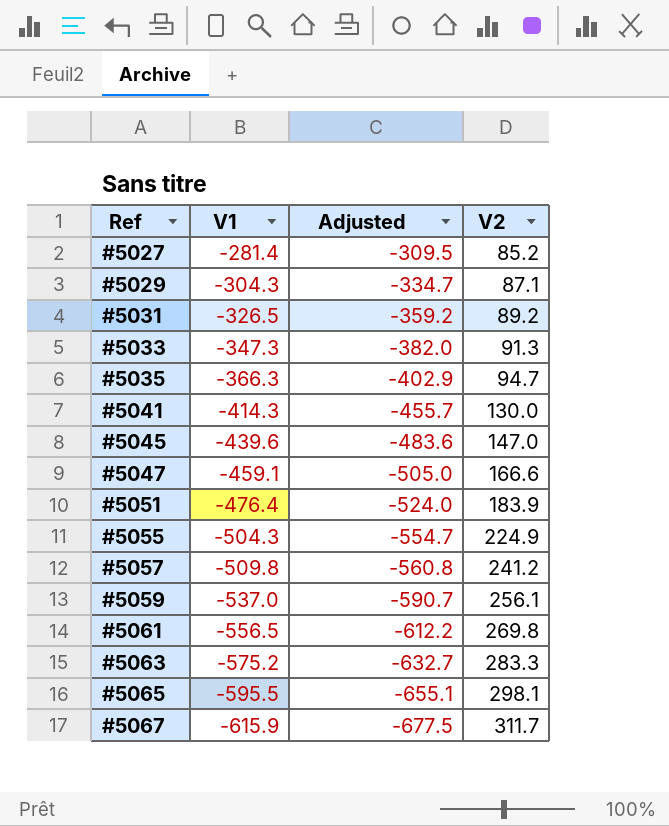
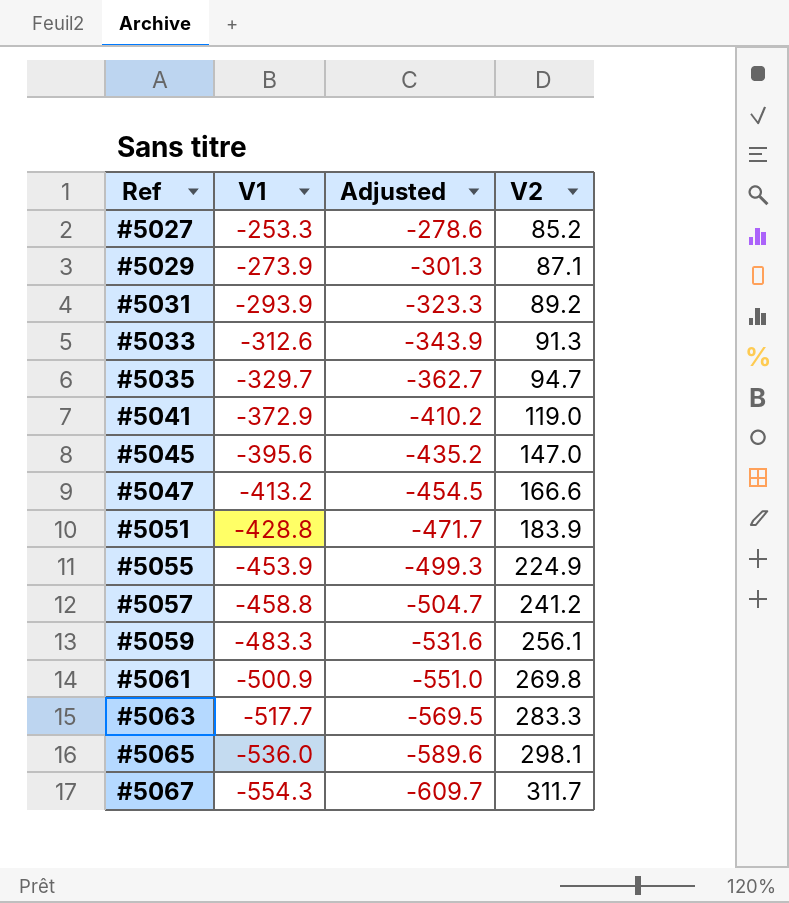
#5027 | V1: -281.4 -> -253.3
#5027 | Adjusted: -309.5 -> -278.6
#5029 | V1: -304.3 -> -273.9
#5029 | Adjusted: -334.7 -> -301.3
#5031 | V1: -326.5 -> -293.9
#5031 | Adjusted: -359.2 -> -323.3
#5033 | V1: -347.3 -> -312.6
#5033 | Adjusted: -382.0 -> -343.9
#5035 | V1: -366.3 -> -329.7
#5035 | Adjusted: -402.9 -> -362.7
#5041 | V1: -414.3 -> -372.9
#5041 | Adjusted: -455.7 -> -410.2
#5041 | V2: 130.0 -> 119.0
#5045 | V1: -439.6 -> -395.6
#5045 | Adjusted: -483.6 -> -435.2
#5047 | V1: -459.1 -> -413.2
#5047 | Adjusted: -505.0 -> -454.5
#5051 | V1: -476.4 -> -428.8
#5051 | Adjusted: -524.0 -> -471.7
#5055 | V1: -504.3 -> -453.9
#5055 | Adjusted: -554.7 -> -499.3
#5057 | V1: -509.8 -> -458.8
#5057 | Adjusted: -560.8 -> -504.7
#5059 | V1: -537.0 -> -483.3
#5059 | Adjusted: -590.7 -> -531.6
#5061 | V1: -556.5 -> -500.9
#5061 | Adjusted: -612.2 -> -551.0
#5063 | V1: -575.2 -> -517.7
#5063 | Adjusted: -632.7 -> -569.5
#5065 | V1: -595.5 -> -536.0
#5065 | Adjusted: -655.1 -> -589.6
#5067 | V1: -615.9 -> -554.3
#5067 | Adjusted: -677.5 -> -609.7

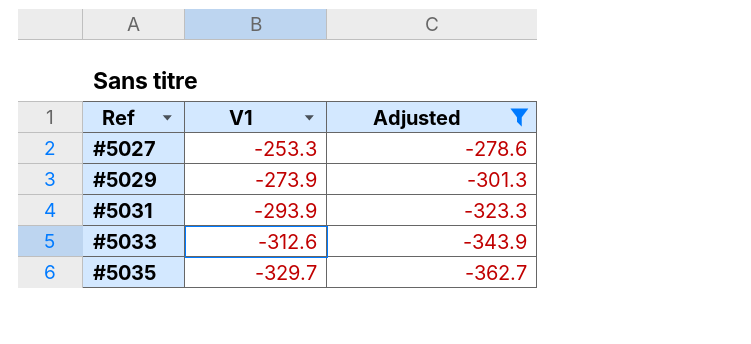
filter: none -> Adjusted >= -362.7
column V2 | position: 4 -> none

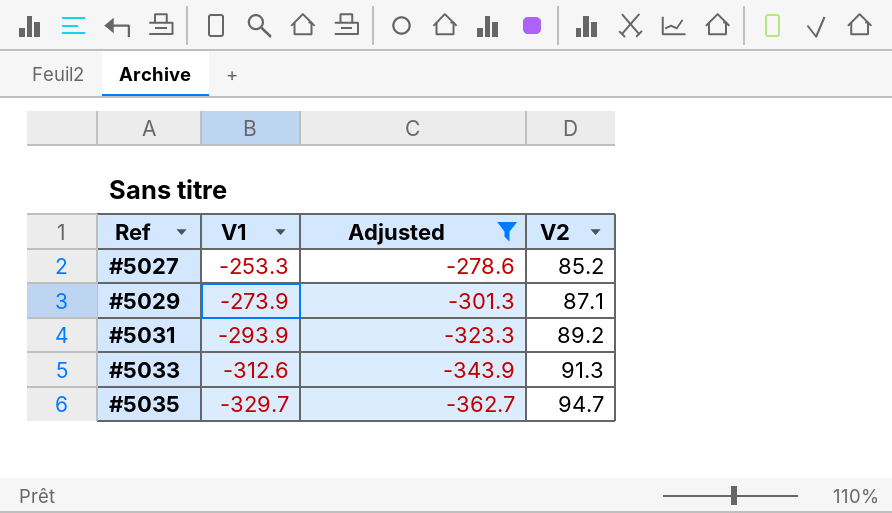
column V2 | position: none -> 4

